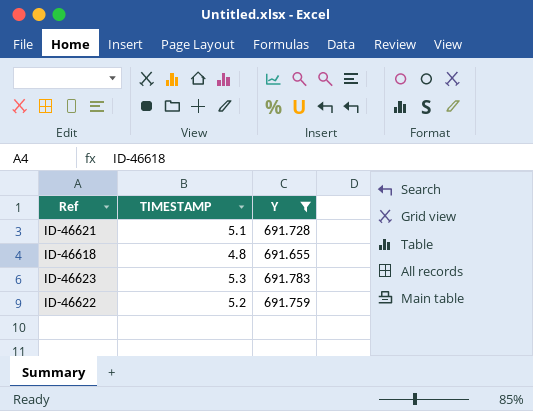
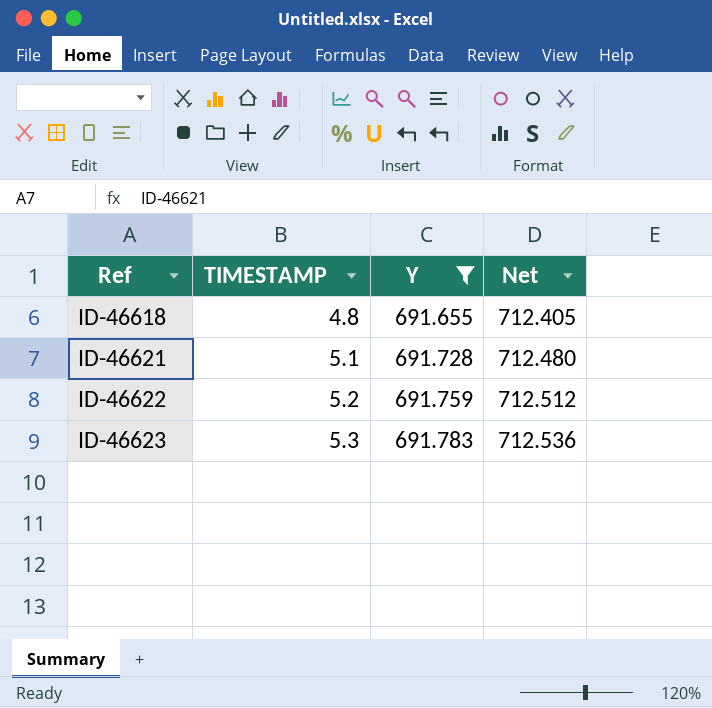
row order: none -> Ref ascending
column Net | formula: none -> [Y] * 1.03

